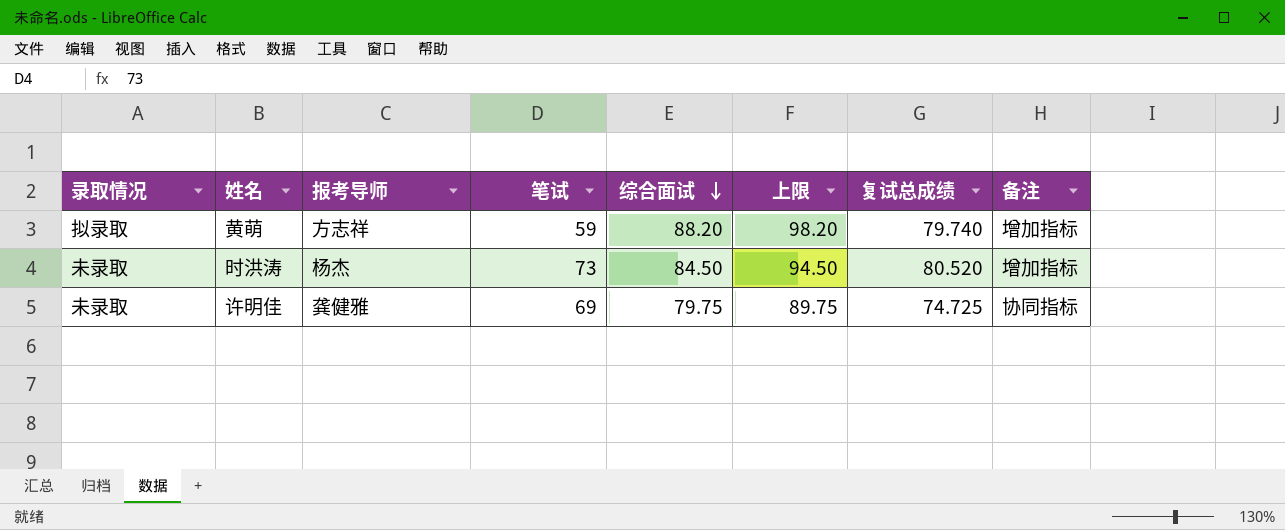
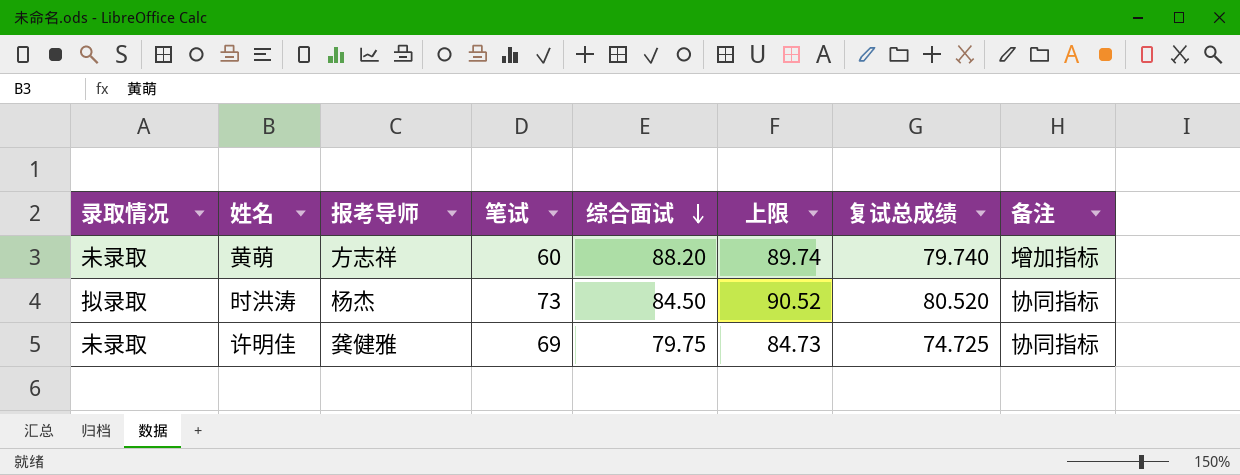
column 上限 | formula: [综合面试] + 10 -> [复试总成绩] + 10
黄萌 | 录取情况: 拟录取 -> 未录取
黄萌 | 笔试: 59 -> 60
时洪涛 | 录取情况: 未录取 -> 拟录取
时洪涛 | 备注: 增加指标 -> 协同指标

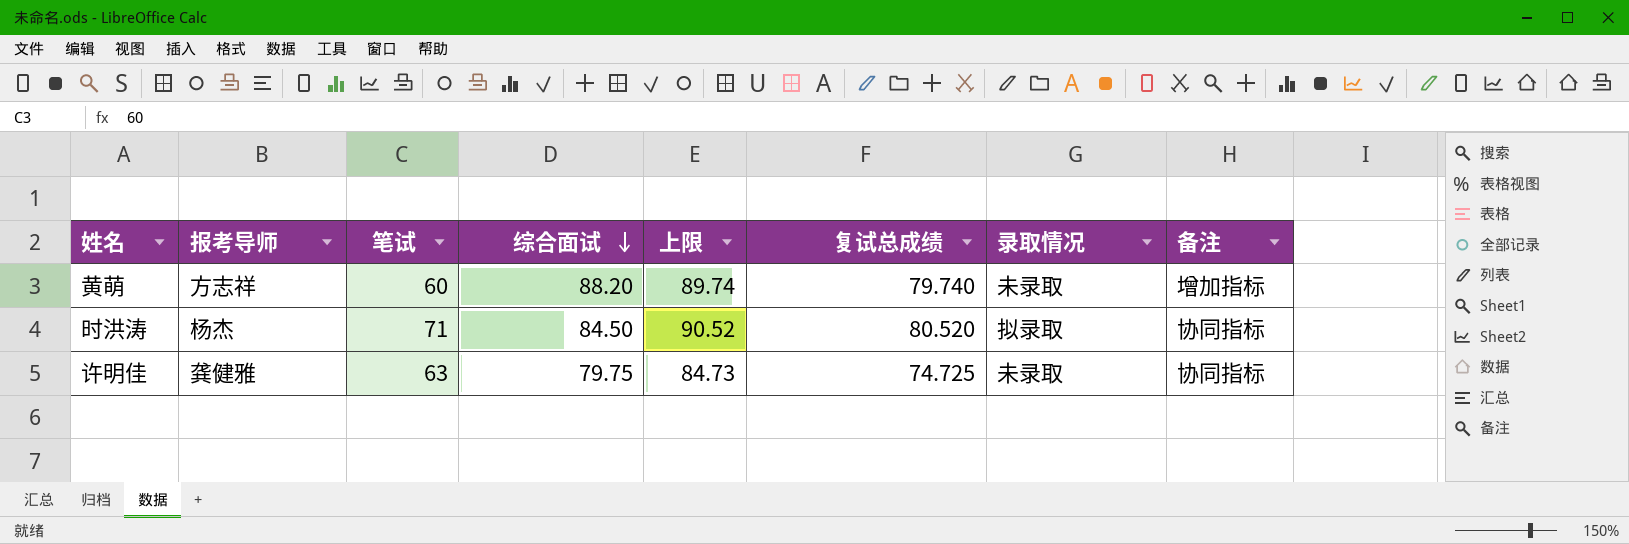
column 录取情况 | position: 1 -> 7
时洪涛 | 笔试: 73 -> 71
许明佳 | 笔试: 69 -> 63

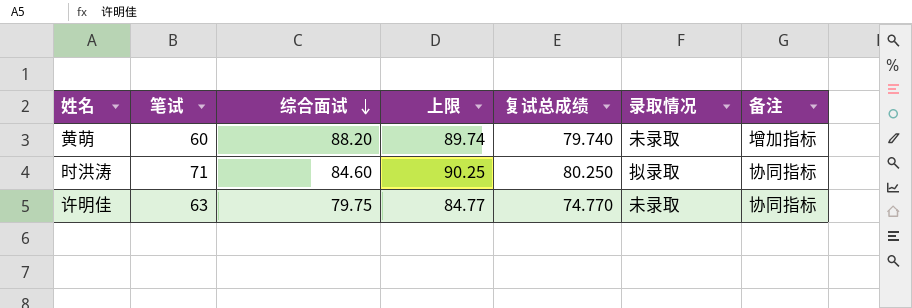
column 报考导师 | position: 2 -> none
时洪涛 | 综合面试: 84.50 -> 84.60
时洪涛 | 上限: 90.52 -> 90.25
时洪涛 | 复试总成绩: 80.520 -> 80.250
许明佳 | 上限: 84.73 -> 84.77
许明佳 | 复试总成绩: 74.725 -> 74.770

